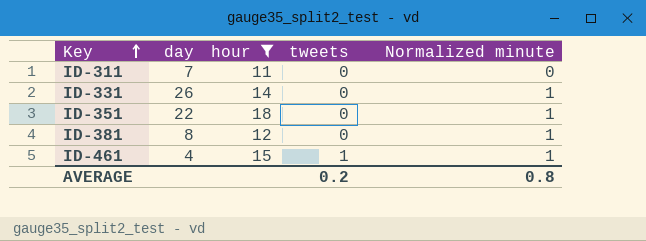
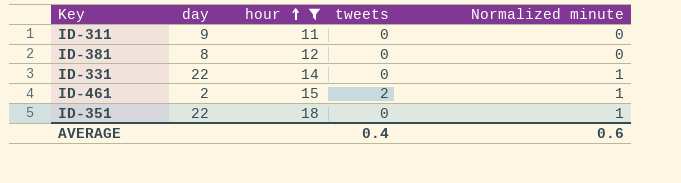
row order: Key ascending -> hour ascending
ID-311 | day: 7 -> 9
ID-381 | Normalized minute: 1 -> 0
ID-331 | day: 26 -> 22
ID-461 | day: 4 -> 2
ID-461 | tweets: 1 -> 2
AVERAGE | tweets: 0.2 -> 0.4
AVERAGE | Normalized minute: 0.8 -> 0.6

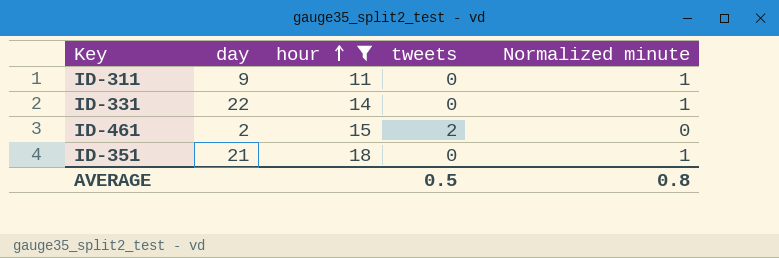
row ID-381: 8 | 12 | 0 | 0 -> none
ID-311 | Normalized minute: 0 -> 1
ID-461 | Normalized minute: 1 -> 0
ID-351 | day: 22 -> 21
AVERAGE | tweets: 0.4 -> 0.5
AVERAGE | Normalized minute: 0.6 -> 0.8

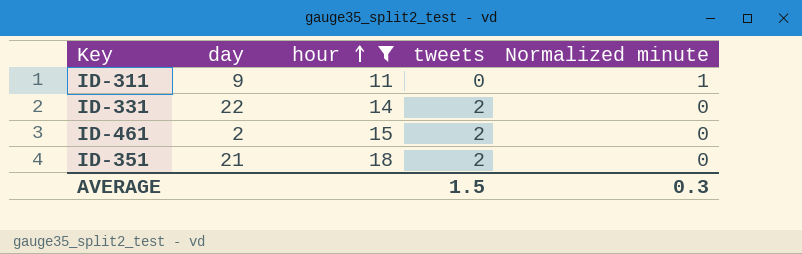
ID-331 | tweets: 0 -> 2
ID-331 | Normalized minute: 1 -> 0
ID-351 | tweets: 0 -> 2
ID-351 | Normalized minute: 1 -> 0
AVERAGE | tweets: 0.5 -> 1.5
AVERAGE | Normalized minute: 0.8 -> 0.3

